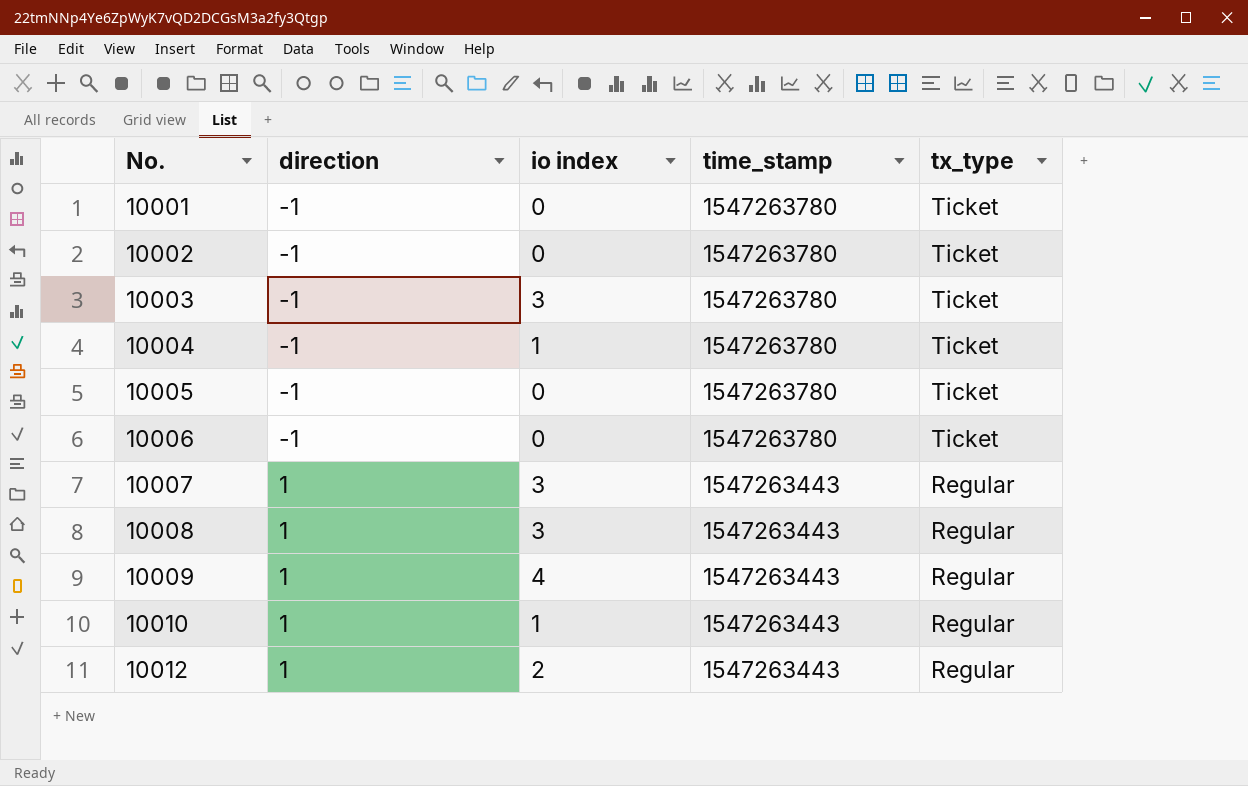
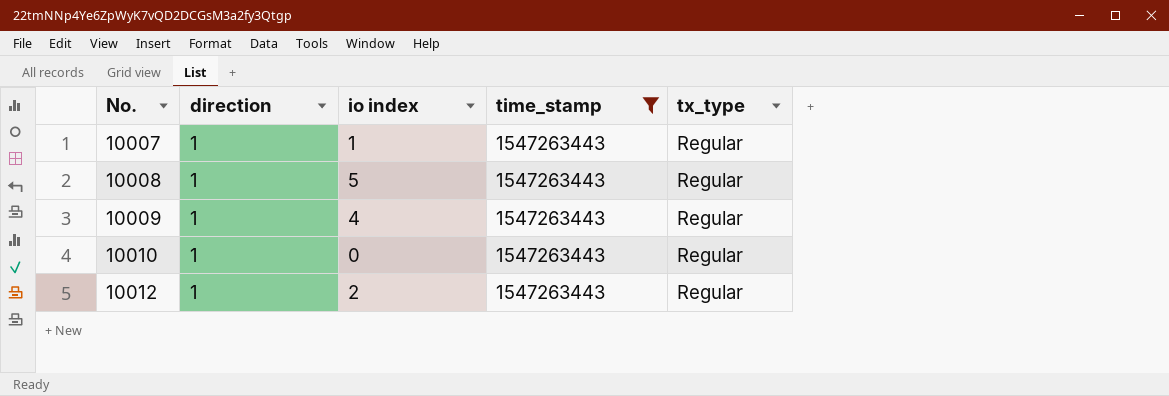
filter: none -> time_stamp = 1547263443
10007 | io index: 3 -> 1
10008 | io index: 3 -> 5
10010 | io index: 1 -> 0

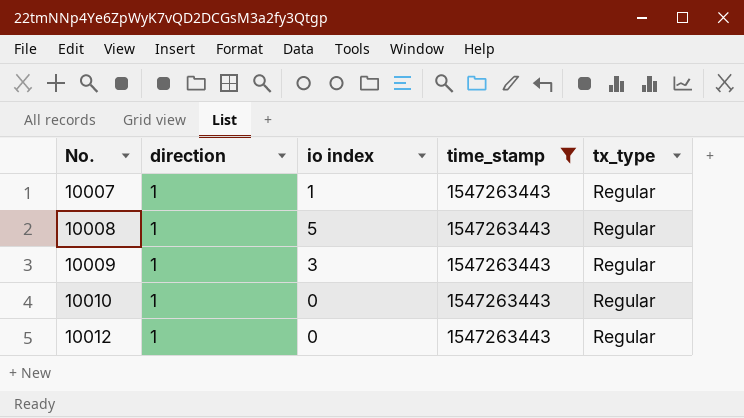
10009 | io index: 4 -> 3
10012 | io index: 2 -> 0

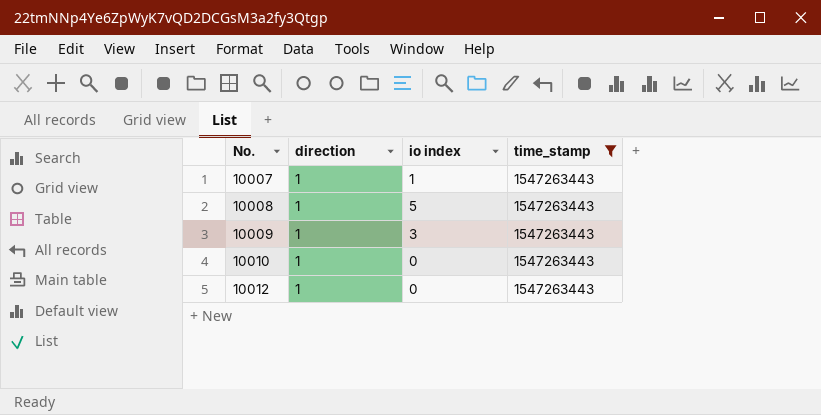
column tx_type | position: 5 -> none

